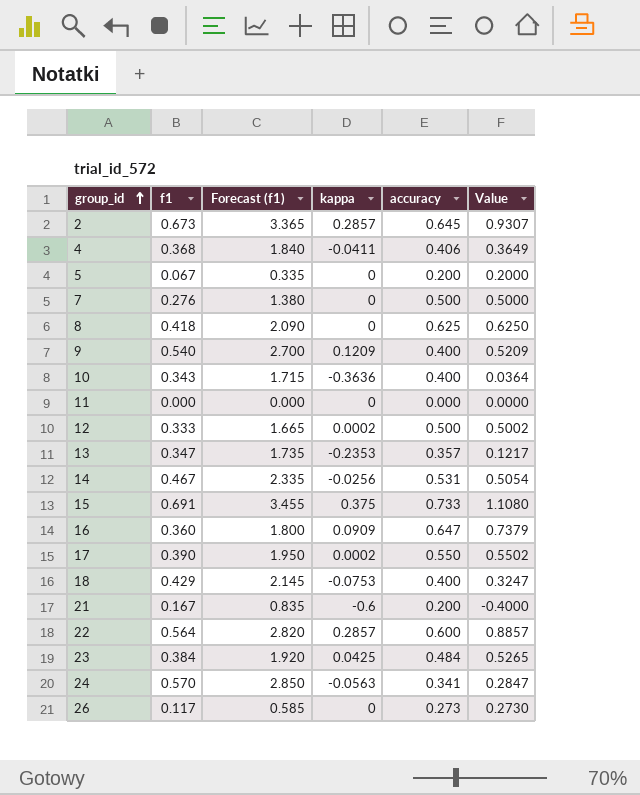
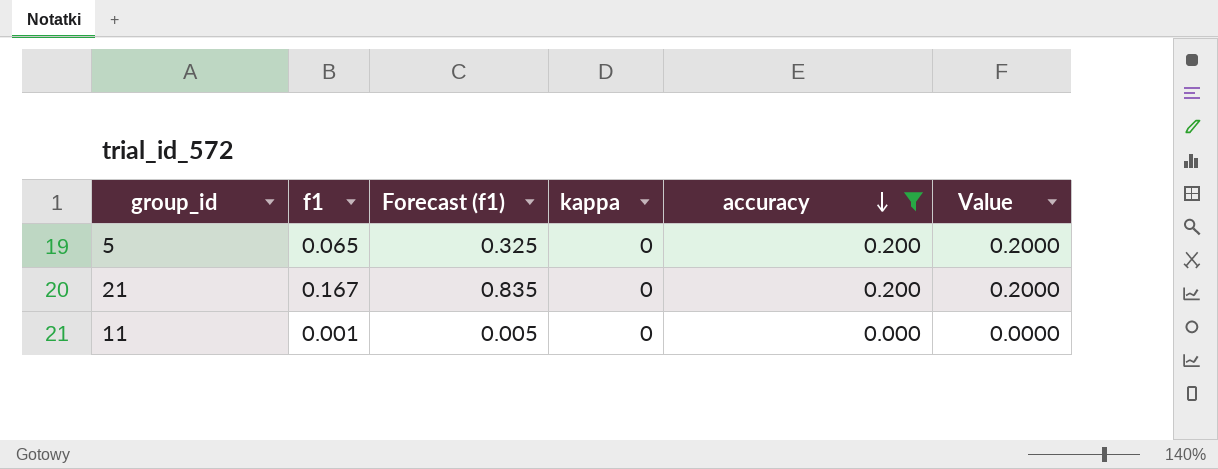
filter: none -> accuracy <= 0.200
row order: group_id ascending -> accuracy descending
5 | f1: 0.067 -> 0.065
5 | Forecast (f1): 0.335 -> 0.325
21 | kappa: -0.6 -> 0
21 | Value: -0.4000 -> 0.2000
11 | f1: 0.000 -> 0.001
11 | Forecast (f1): 0.000 -> 0.005

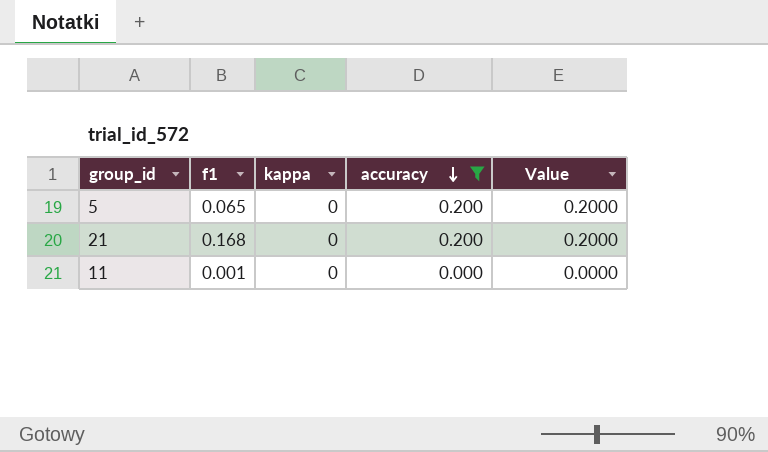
column Forecast (f1) | formula: [f1] * 5 -> none
21 | f1: 0.167 -> 0.168

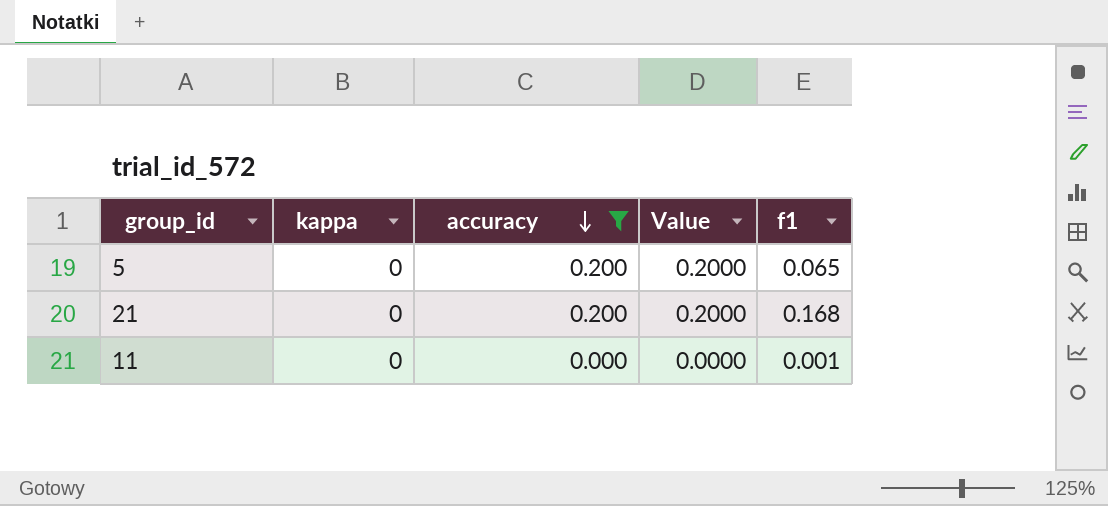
column f1 | position: 2 -> 5

